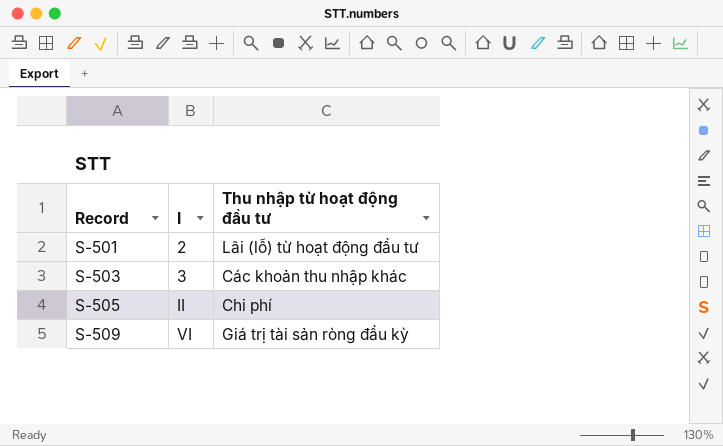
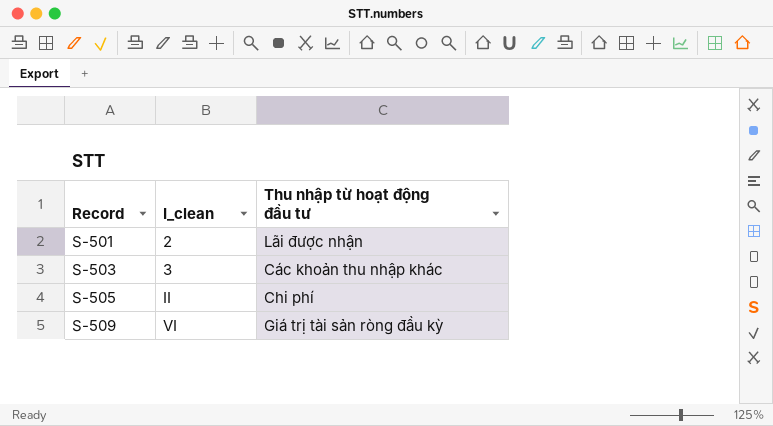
column name: I -> I_clean
S-501 | Thu nhập từ hoạt động đầu tư: Lãi (lỗ) từ hoạt động đầu tư -> Lãi được nhận

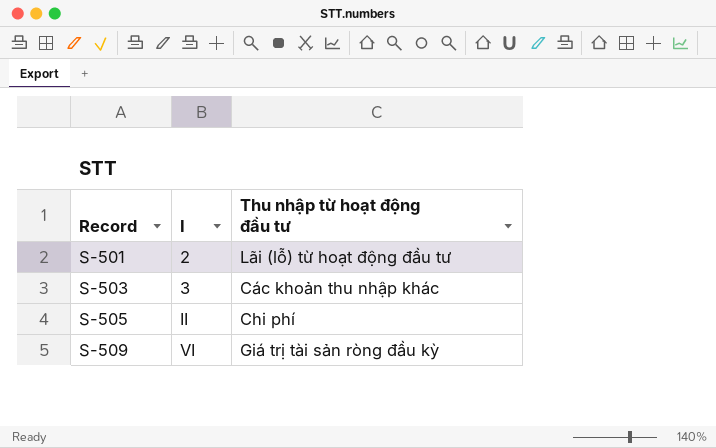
column name: I_clean -> I
S-501 | Thu nhập từ hoạt động đầu tư: Lãi được nhận -> Lãi (lỗ) từ hoạt động đầu tư

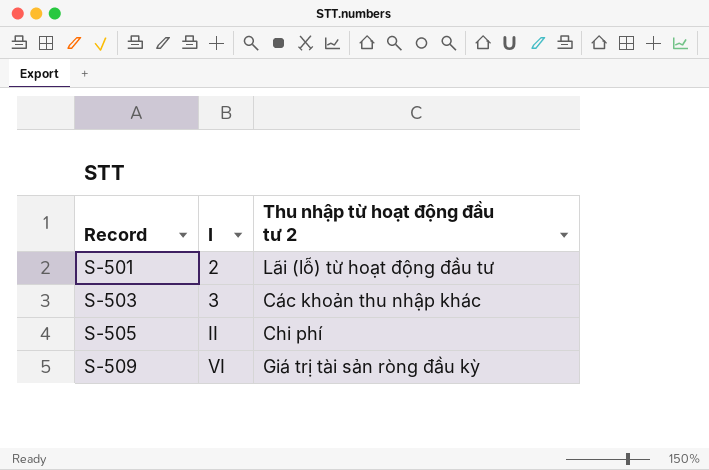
column name: Thu nhập từ hoạt động đầu tư -> Thu nhập từ hoạt động đầu tư 2

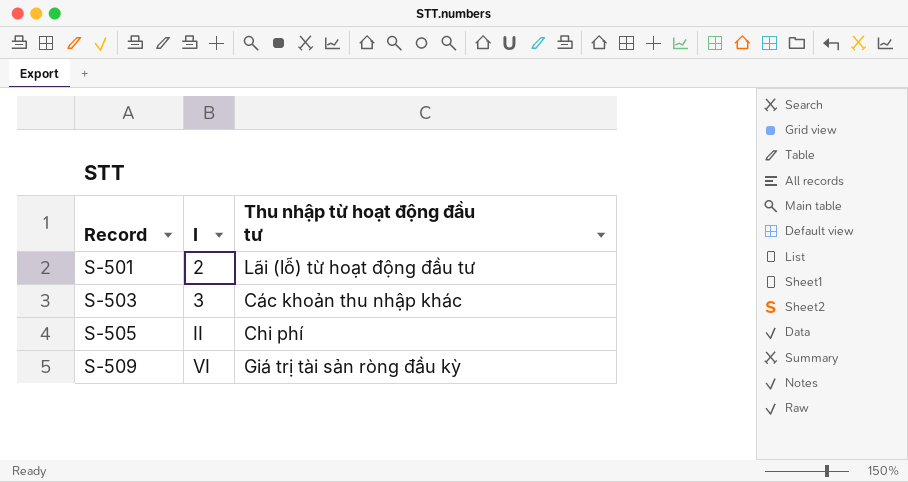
column name: Thu nhập từ hoạt động đầu tư 2 -> Thu nhập từ hoạt động đầu tư

